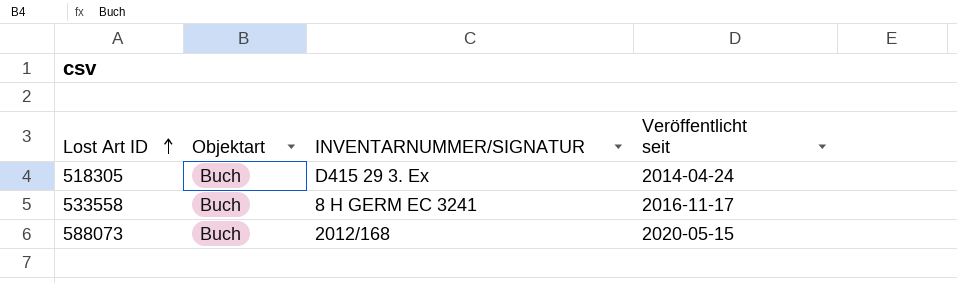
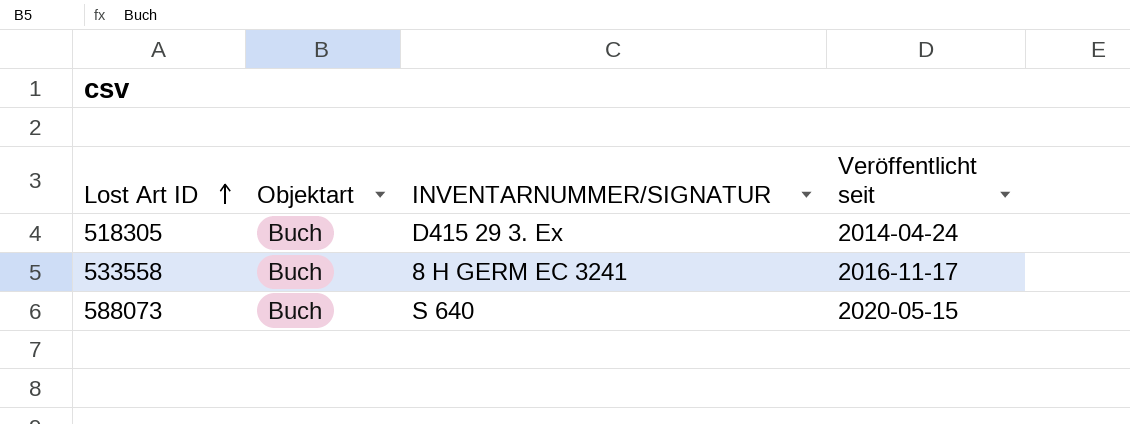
588073 | INVENTARNUMMER/SIGNATUR: 2012/168 -> S 640

